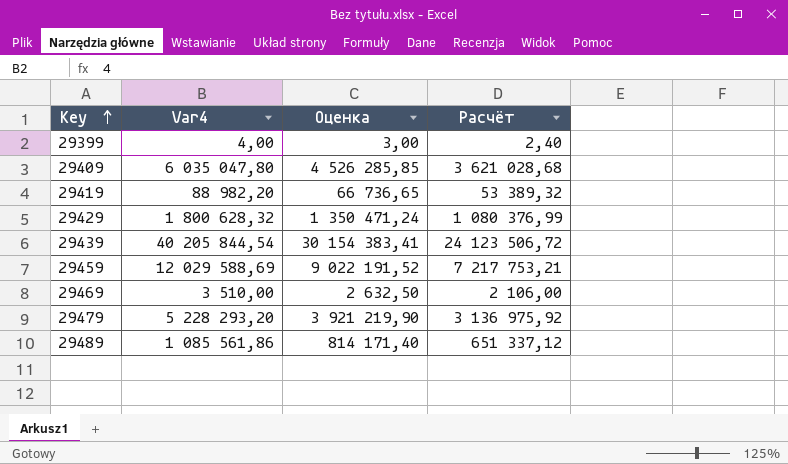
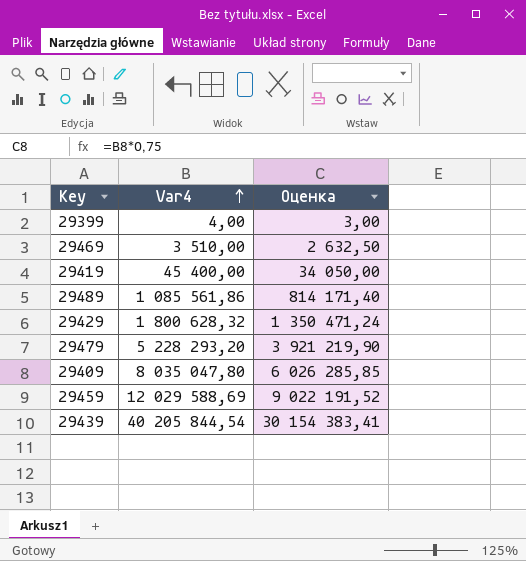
row order: Key ascending -> Var4 ascending
column Расчёт | formula: [Var4] * 0,6 -> none
29419 | Var4: 88 982,20 -> 45 400,00
29419 | Оценка: 66 736,65 -> 34 050,00
29409 | Var4: 6 035 047,80 -> 8 035 047,80
29409 | Оценка: 4 526 285,85 -> 6 026 285,85

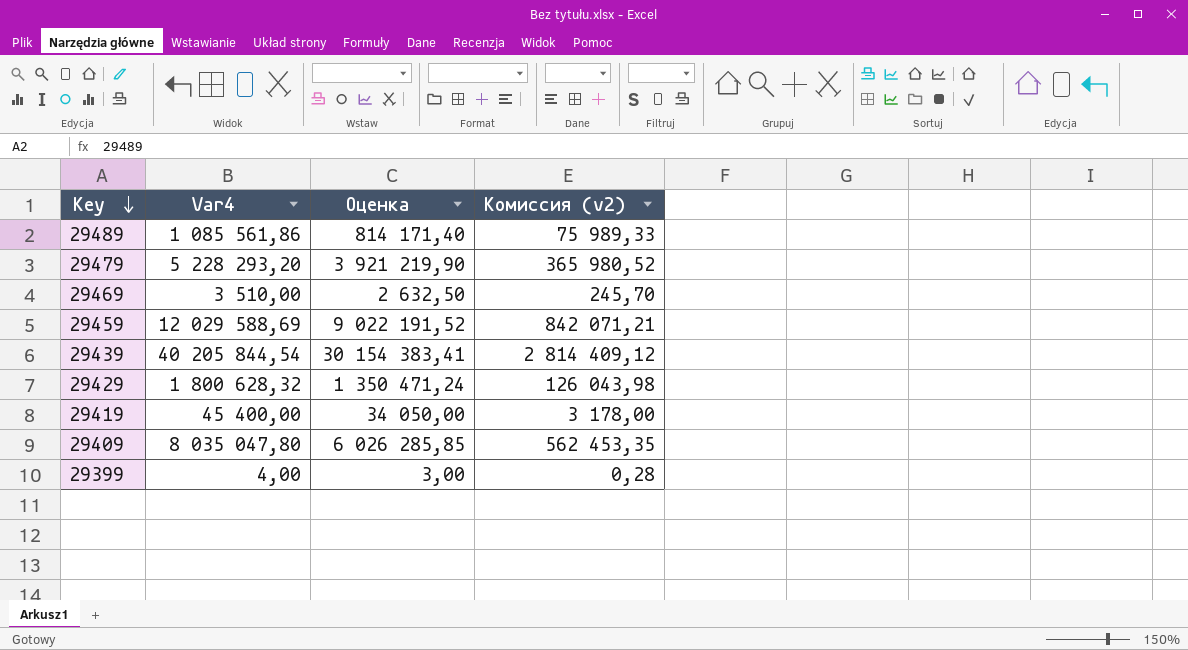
row order: Var4 ascending -> Key descending
column Комиссия (v2) | formula: none -> [Var4] * 0,07

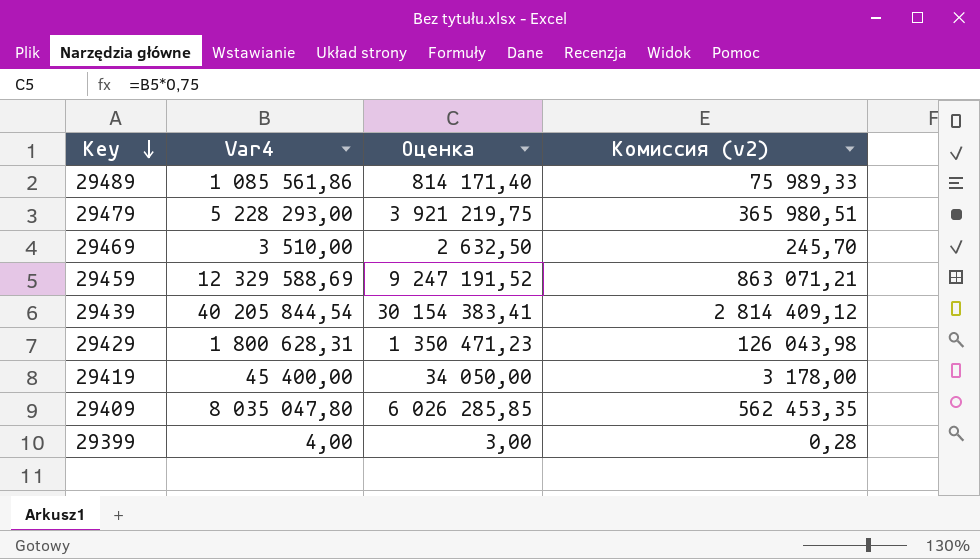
29479 | Var4: 5 228 293,20 -> 5 228 293,00
29479 | Оценка: 3 921 219,90 -> 3 921 219,75
29479 | Комиссия (v2): 365 980,52 -> 365 980,51
29459 | Var4: 12 029 588,69 -> 12 329 588,69
29459 | Оценка: 9 022 191,52 -> 9 247 191,52
29459 | Комиссия (v2): 842 071,21 -> 863 071,21
29429 | Var4: 1 800 628,32 -> 1 800 628,31
29429 | Оценка: 1 350 471,24 -> 1 350 471,23

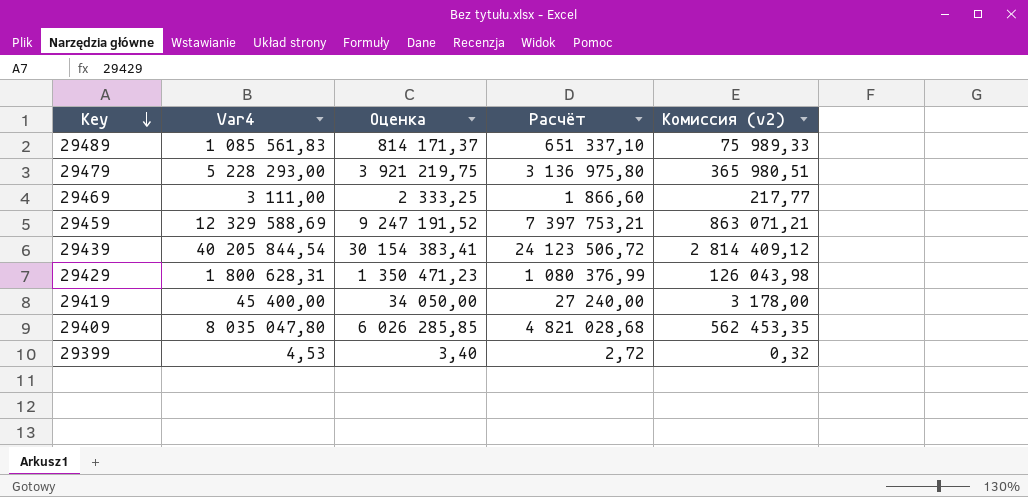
column Расчёт | formula: none -> [Var4] * 0,6
29489 | Var4: 1 085 561,86 -> 1 085 561,83
29489 | Оценка: 814 171,40 -> 814 171,37
29469 | Var4: 3 510,00 -> 3 111,00
29469 | Оценка: 2 632,50 -> 2 333,25
29469 | Комиссия (v2): 245,70 -> 217,77
29399 | Var4: 4,00 -> 4,53
29399 | Оценка: 3,00 -> 3,40
29399 | Комиссия (v2): 0,28 -> 0,32

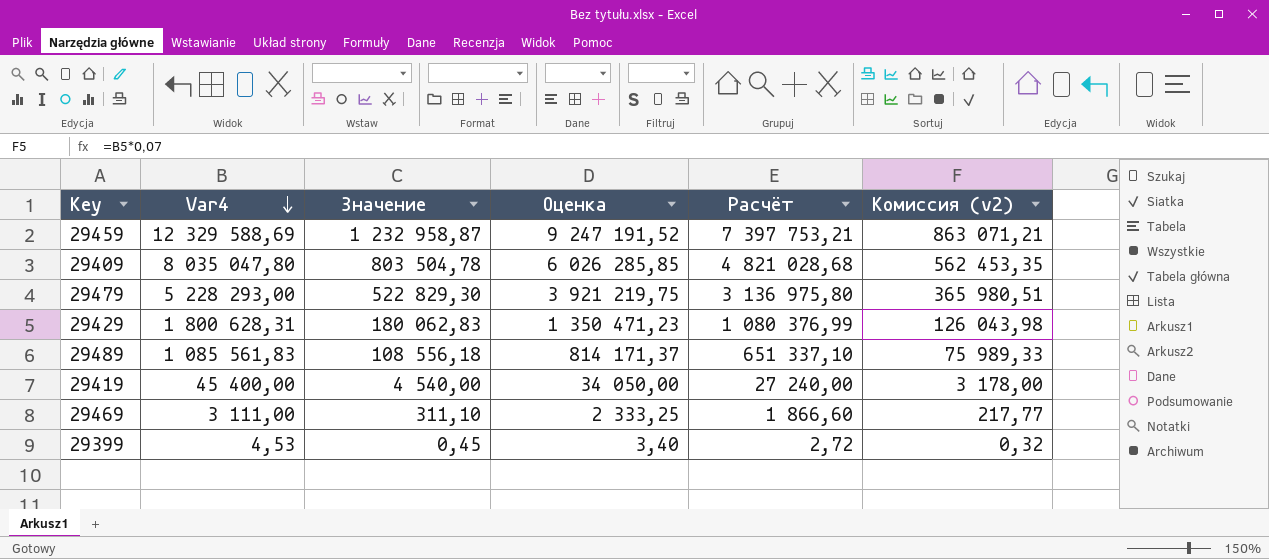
row order: Key descending -> Var4 descending
column Значение | formula: none -> [Var4] * 0,1
row 29439: 40 205 844,54 | 30 154 383,41 | 24 123 506,72 | 2 814 409,12 -> none

